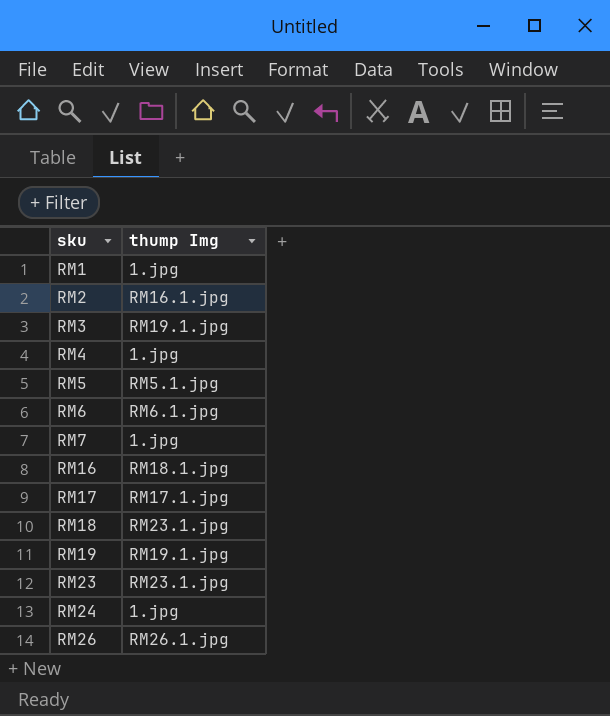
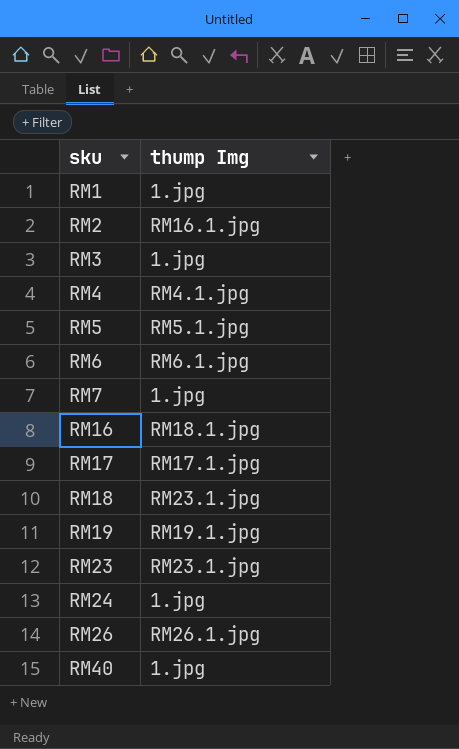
RM3 | thump Img: RM19.1.jpg -> 1.jpg
RM4 | thump Img: 1.jpg -> RM4.1.jpg
row RM40: none -> 1.jpg

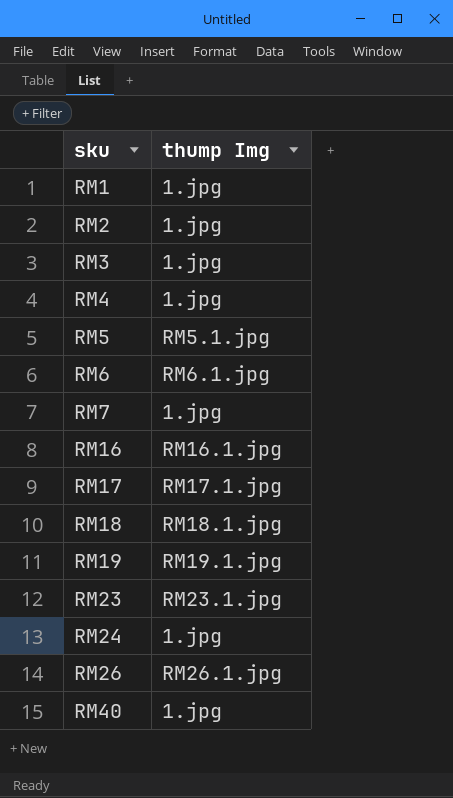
RM2 | thump Img: RM16.1.jpg -> 1.jpg
RM4 | thump Img: RM4.1.jpg -> 1.jpg
RM16 | thump Img: RM18.1.jpg -> RM16.1.jpg
RM18 | thump Img: RM23.1.jpg -> RM18.1.jpg

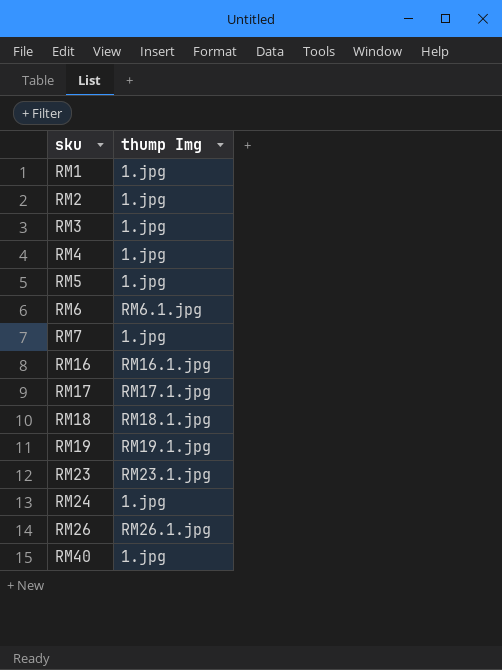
RM5 | thump Img: RM5.1.jpg -> 1.jpg

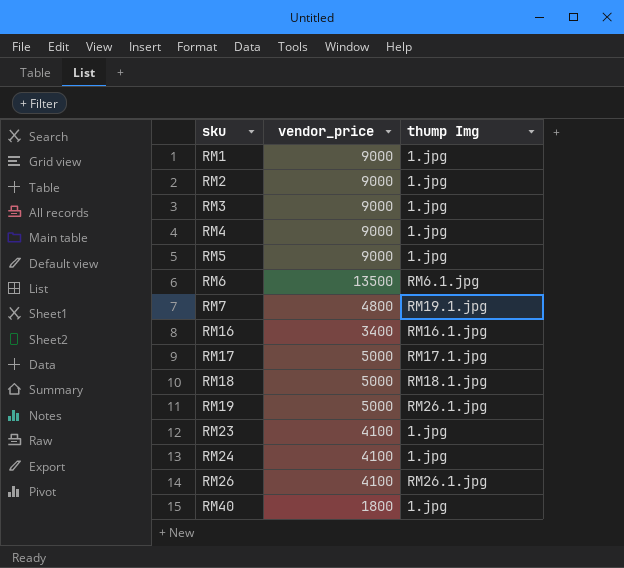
column vendor_price | position: none -> 2
RM7 | thump Img: 1.jpg -> RM19.1.jpg
RM19 | thump Img: RM19.1.jpg -> RM26.1.jpg
RM23 | thump Img: RM23.1.jpg -> 1.jpg

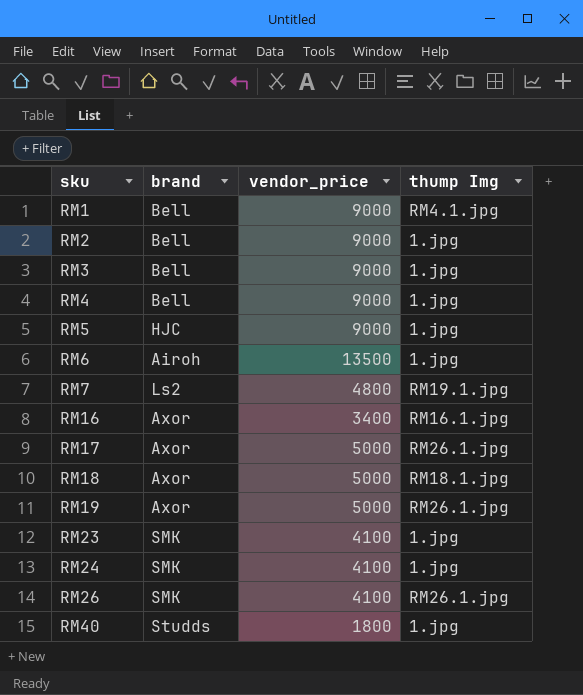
column brand | position: none -> 2
RM1 | thump Img: 1.jpg -> RM4.1.jpg
RM6 | thump Img: RM6.1.jpg -> 1.jpg
RM17 | thump Img: RM17.1.jpg -> RM26.1.jpg

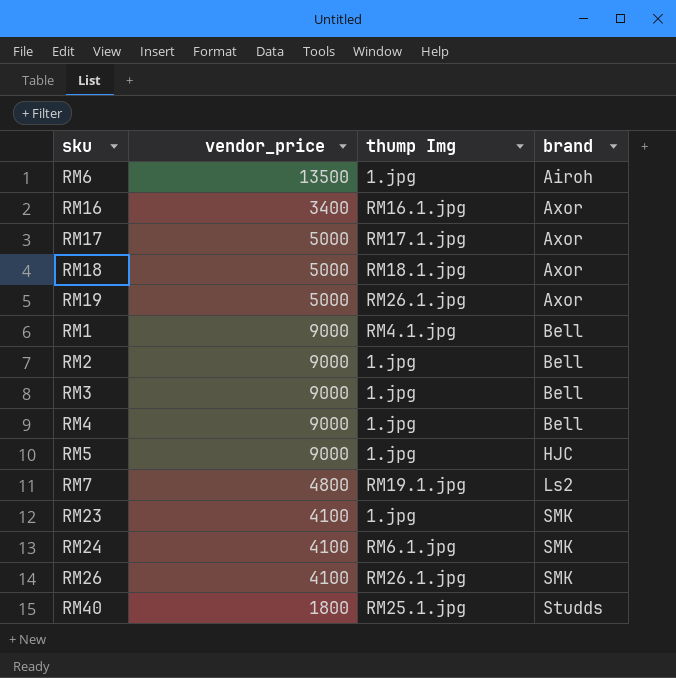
row order: sku ascending -> brand ascending
column brand | position: 2 -> 4
RM17 | thump Img: RM26.1.jpg -> RM17.1.jpg
RM24 | thump Img: 1.jpg -> RM6.1.jpg
RM40 | thump Img: 1.jpg -> RM25.1.jpg

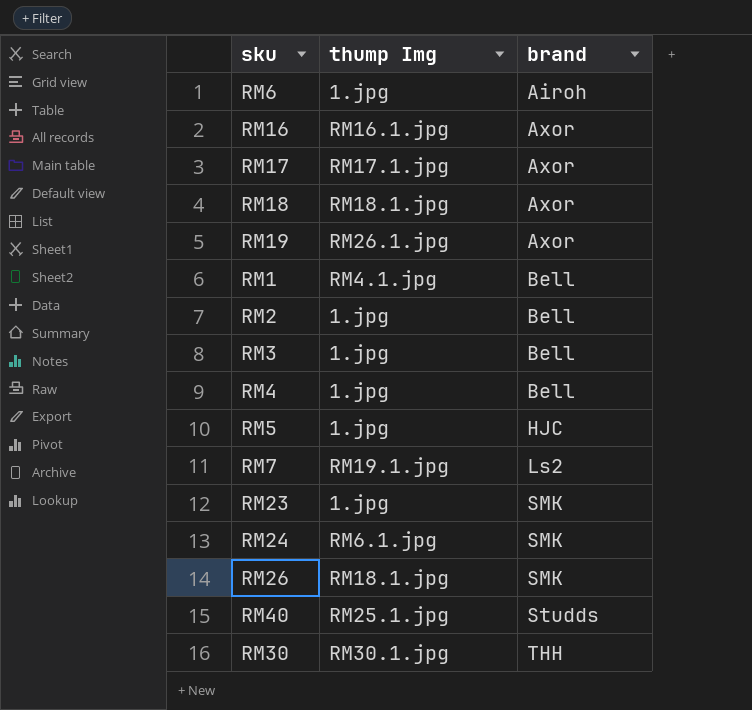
column vendor_price | position: 2 -> none
RM26 | thump Img: RM26.1.jpg -> RM18.1.jpg
row RM30: none -> RM30.1.jpg | THH

